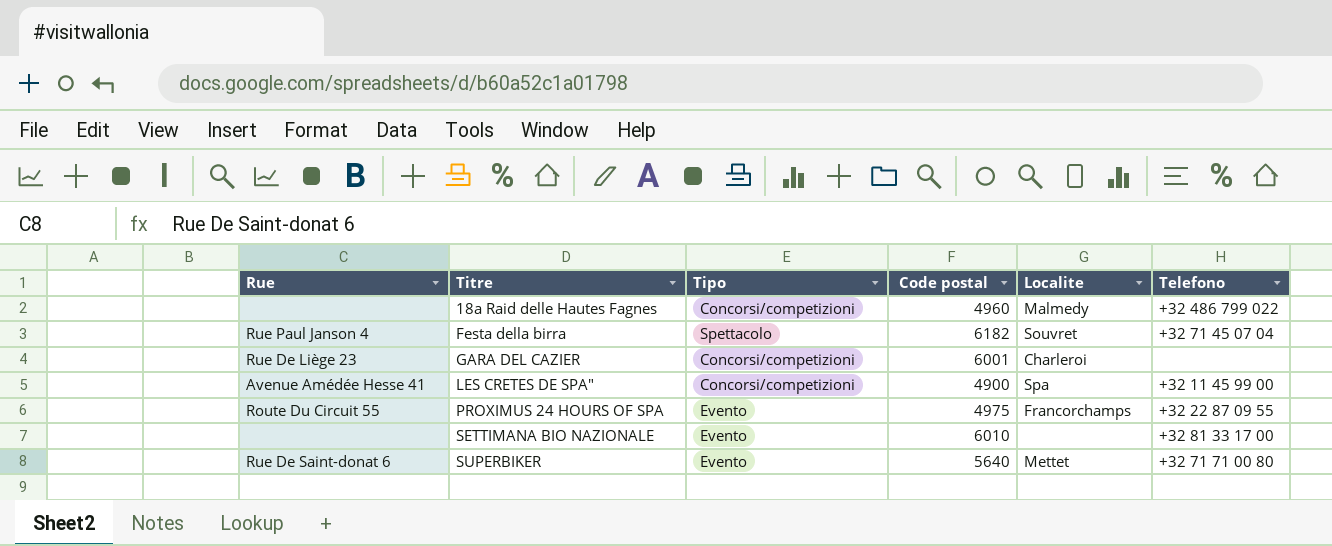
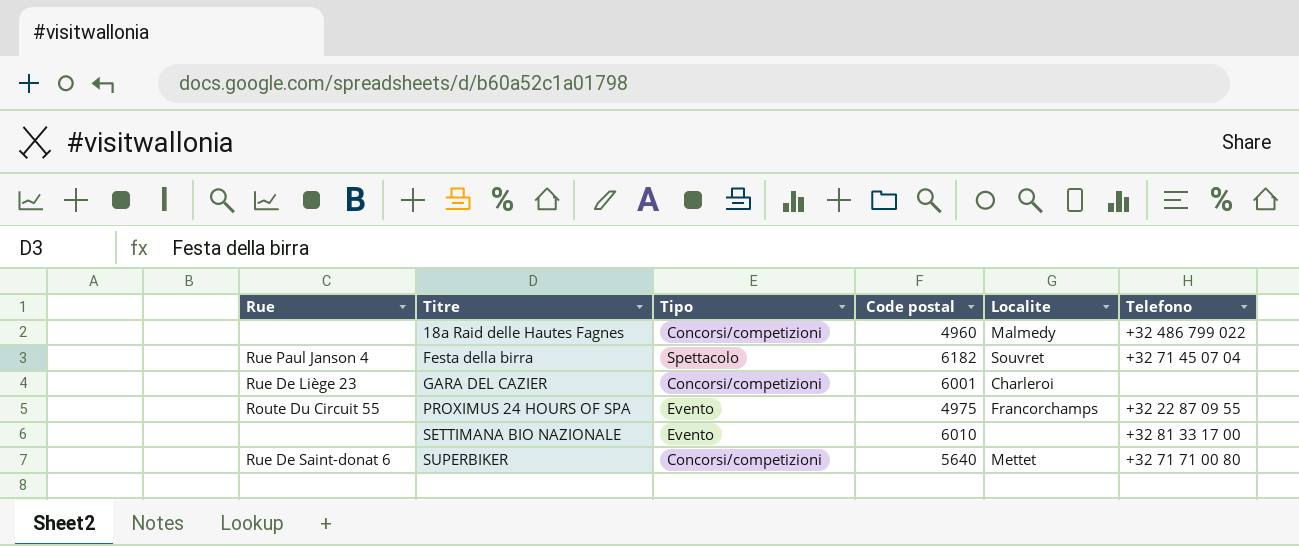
row LES CRETES DE SPA": Avenue Amédée Hesse 41 | Concorsi/competizioni | 4900 | Spa | +32 11 45 99 00 -> none
SUPERBIKER | Tipo: Evento -> Concorsi/competizioni

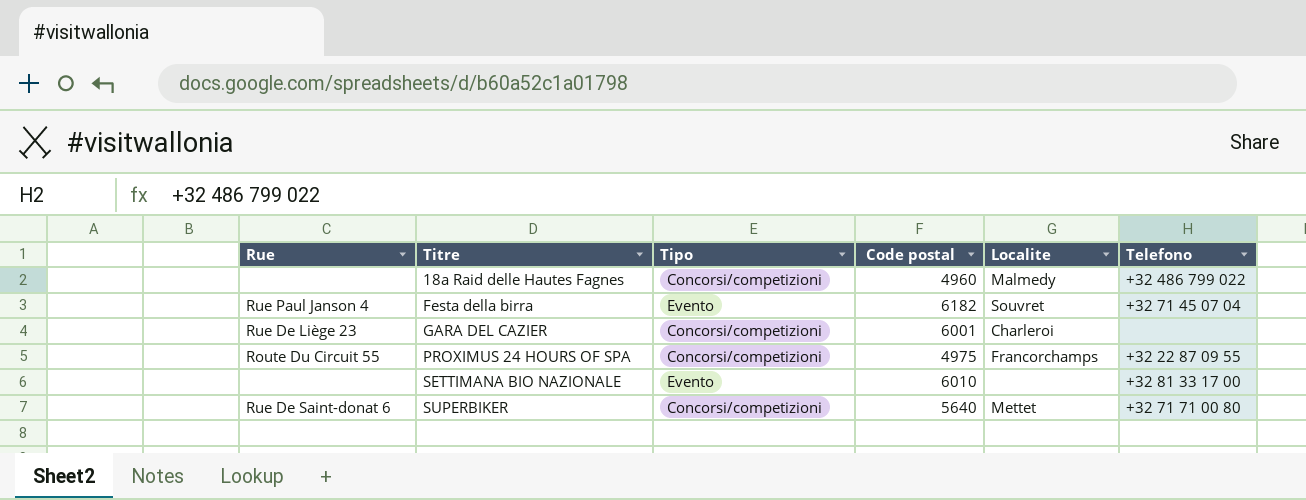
Festa della birra | Tipo: Spettacolo -> Evento
PROXIMUS 24 HOURS OF SPA | Tipo: Evento -> Concorsi/competizioni

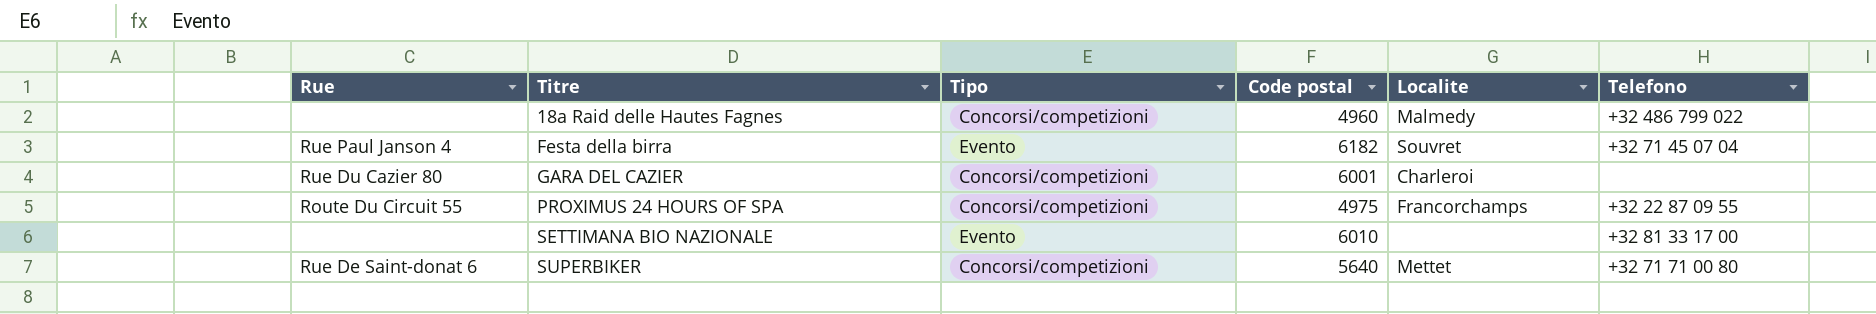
GARA DEL CAZIER | Rue: Rue De Liège 23 -> Rue Du Cazier 80

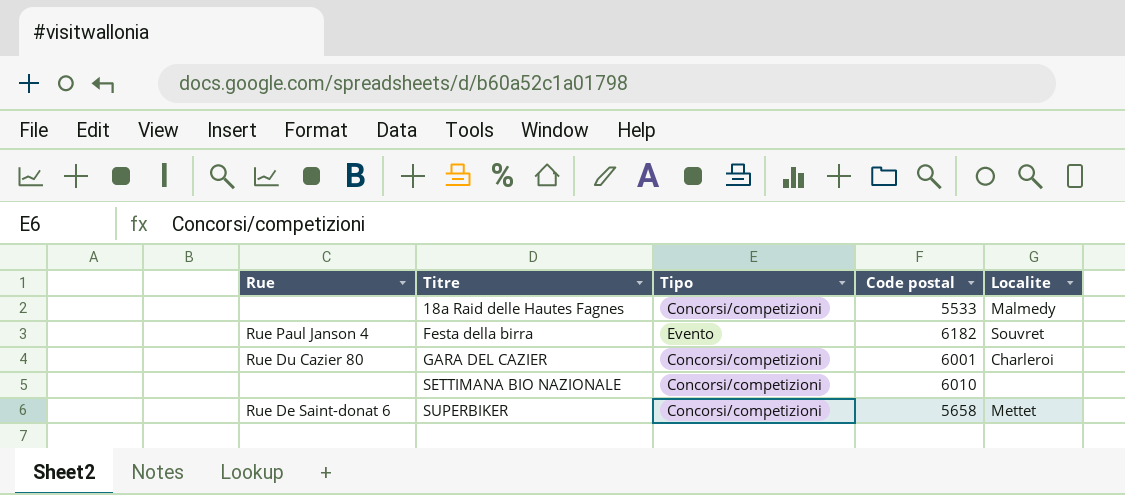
column Telefono | position: 6 -> none
row PROXIMUS 24 HOURS OF SPA: Route Du Circuit 55 | Concorsi/competizioni | 4975 | Francorchamps | +32 22 87 09 55 -> none
18a Raid delle Hautes Fagnes | Code postal: 4960 -> 5533
SETTIMANA BIO NAZIONALE | Tipo: Evento -> Concorsi/competizioni
SUPERBIKER | Code postal: 5640 -> 5658

